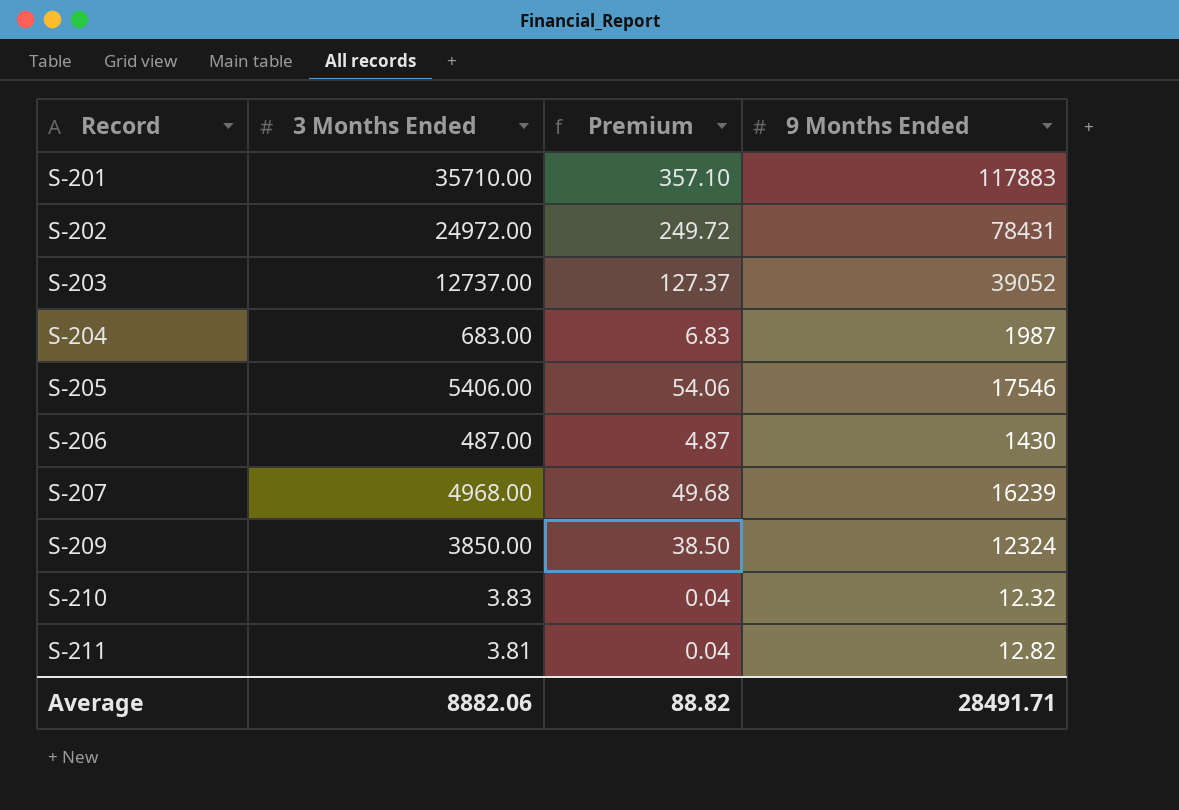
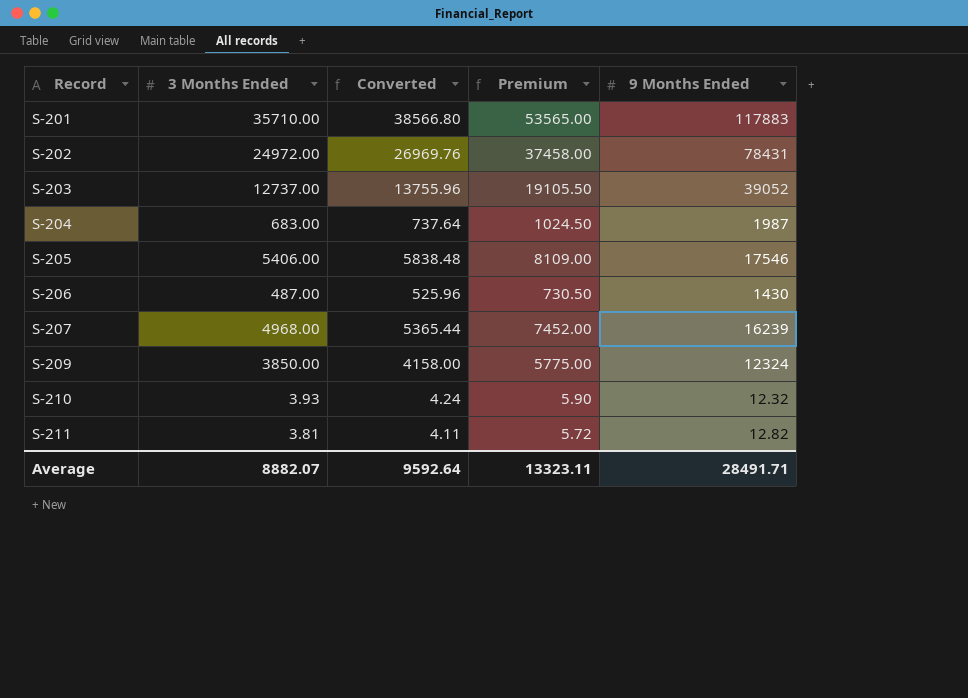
column Converted | formula: none -> [3 Months Ended] * 1.08
column Premium | formula: [3 Months Ended] * 0.01 -> [3 Months Ended] * 1.5
S-210 | 3 Months Ended: 3.83 -> 3.93
Average | 3 Months Ended: 8882.06 -> 8882.07
Average | Premium: 88.82 -> 13323.11

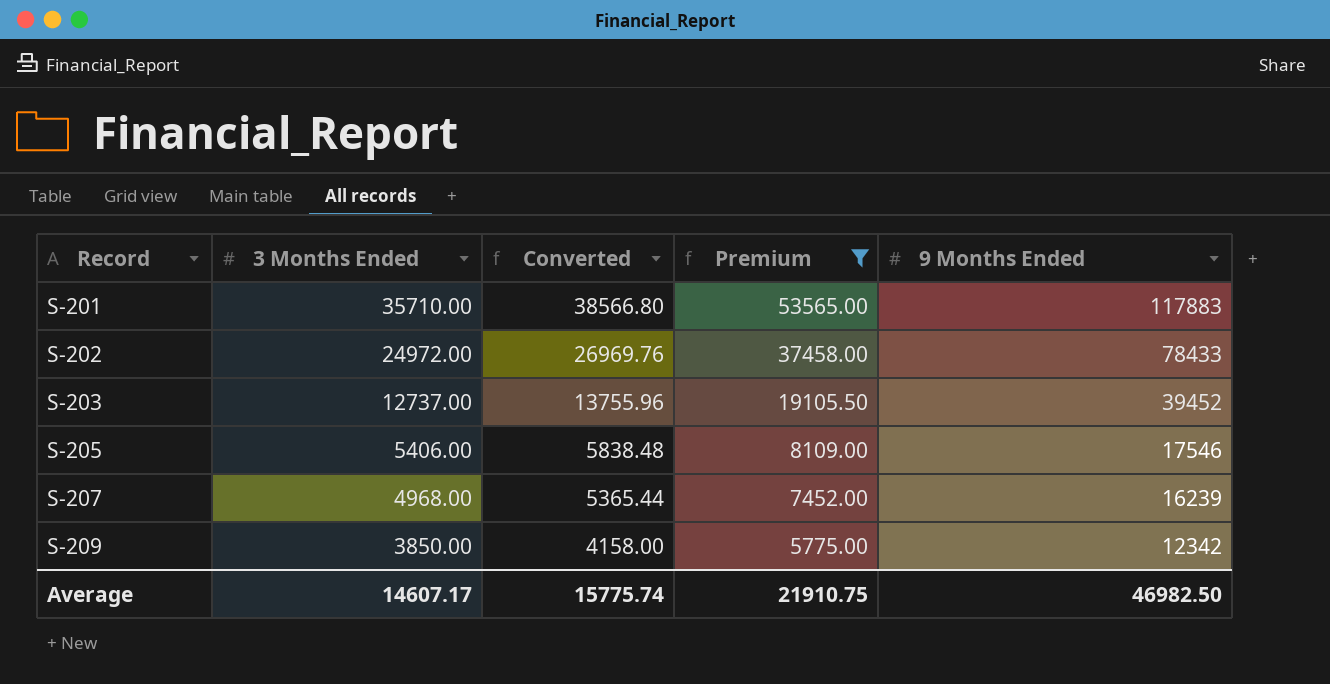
filter: none -> Premium >= 5775.00
S-202 | 9 Months Ended: 78431 -> 78433
S-203 | 9 Months Ended: 39052 -> 39452
S-209 | 9 Months Ended: 12324 -> 12342
Average | 3 Months Ended: 8882.07 -> 14607.17
Average | Converted: 9592.64 -> 15775.74
Average | Premium: 13323.11 -> 21910.75
Average | 9 Months Ended: 28491.71 -> 46982.50

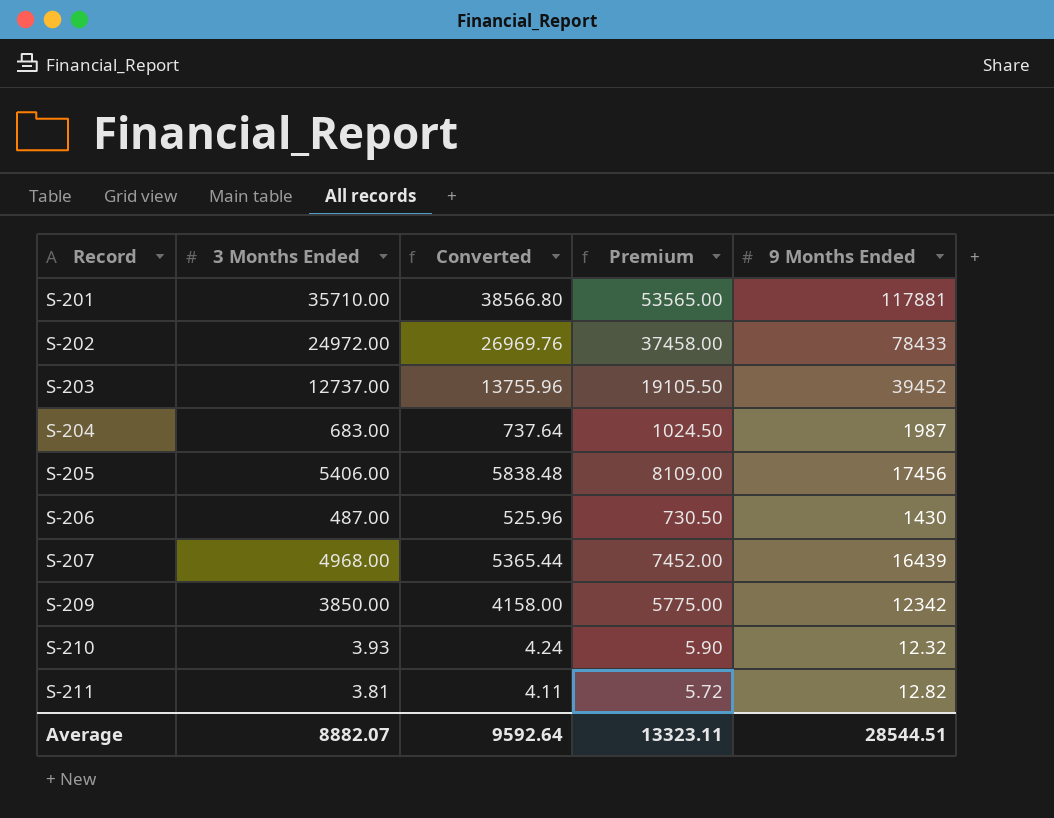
filter: Premium >= 5775.00 -> none
S-201 | 9 Months Ended: 117883 -> 117881
S-205 | 9 Months Ended: 17546 -> 17456
S-207 | 9 Months Ended: 16239 -> 16439
Average | 3 Months Ended: 14607.17 -> 8882.07
Average | Converted: 15775.74 -> 9592.64
Average | Premium: 21910.75 -> 13323.11
Average | 9 Months Ended: 46982.50 -> 28544.51

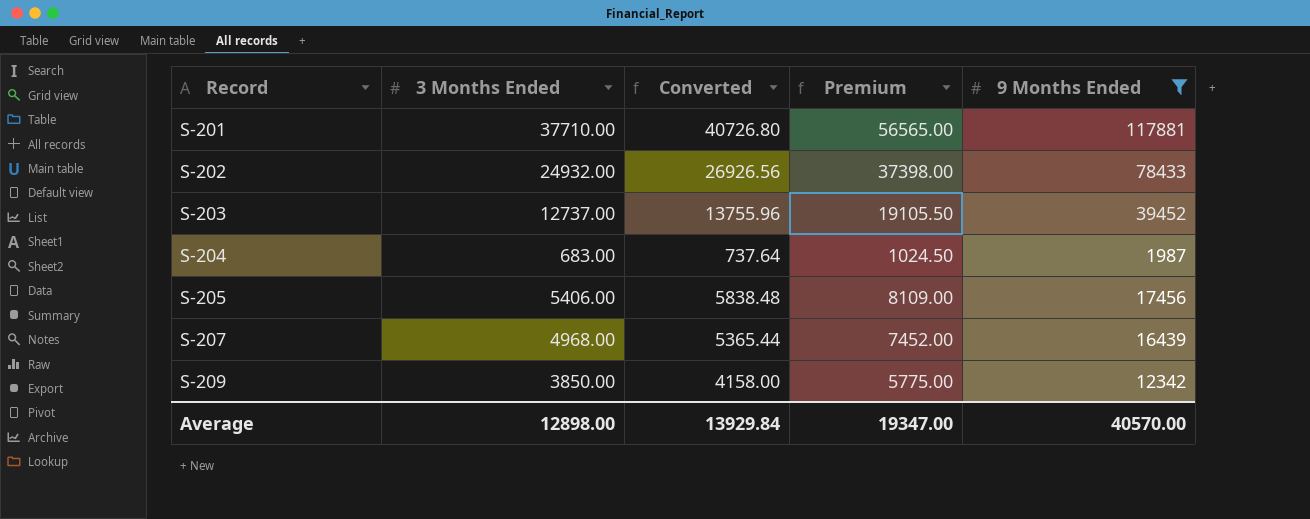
filter: none -> 9 Months Ended >= 1987
S-201 | 3 Months Ended: 35710.00 -> 37710.00
S-201 | Converted: 38566.80 -> 40726.80
S-201 | Premium: 53565.00 -> 56565.00
S-202 | 3 Months Ended: 24972.00 -> 24932.00
S-202 | Converted: 26969.76 -> 26926.56
S-202 | Premium: 37458.00 -> 37398.00
Average | 3 Months Ended: 8882.07 -> 12898.00
Average | Converted: 9592.64 -> 13929.84
Average | Premium: 13323.11 -> 19347.00
Average | 9 Months Ended: 28544.51 -> 40570.00

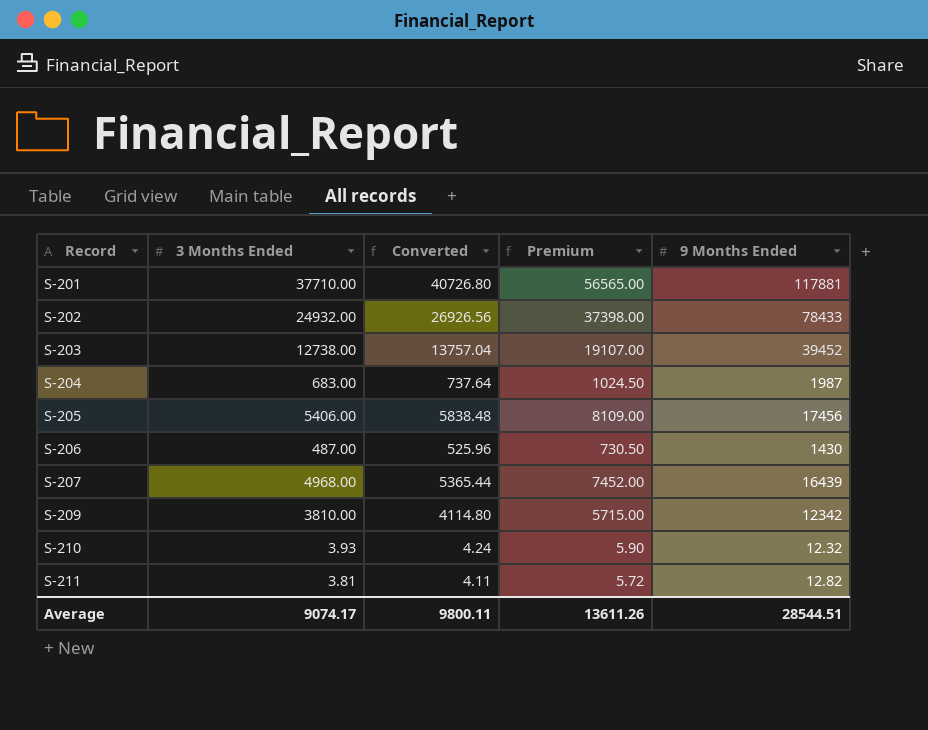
filter: 9 Months Ended >= 1987 -> none
S-203 | 3 Months Ended: 12737.00 -> 12738.00
S-203 | Converted: 13755.96 -> 13757.04
S-203 | Premium: 19105.50 -> 19107.00
S-209 | 3 Months Ended: 3850.00 -> 3810.00
S-209 | Converted: 4158.00 -> 4114.80
S-209 | Premium: 5775.00 -> 5715.00
Average | 3 Months Ended: 12898.00 -> 9074.17
Average | Converted: 13929.84 -> 9800.11
Average | Premium: 19347.00 -> 13611.26
Average | 9 Months Ended: 40570.00 -> 28544.51

